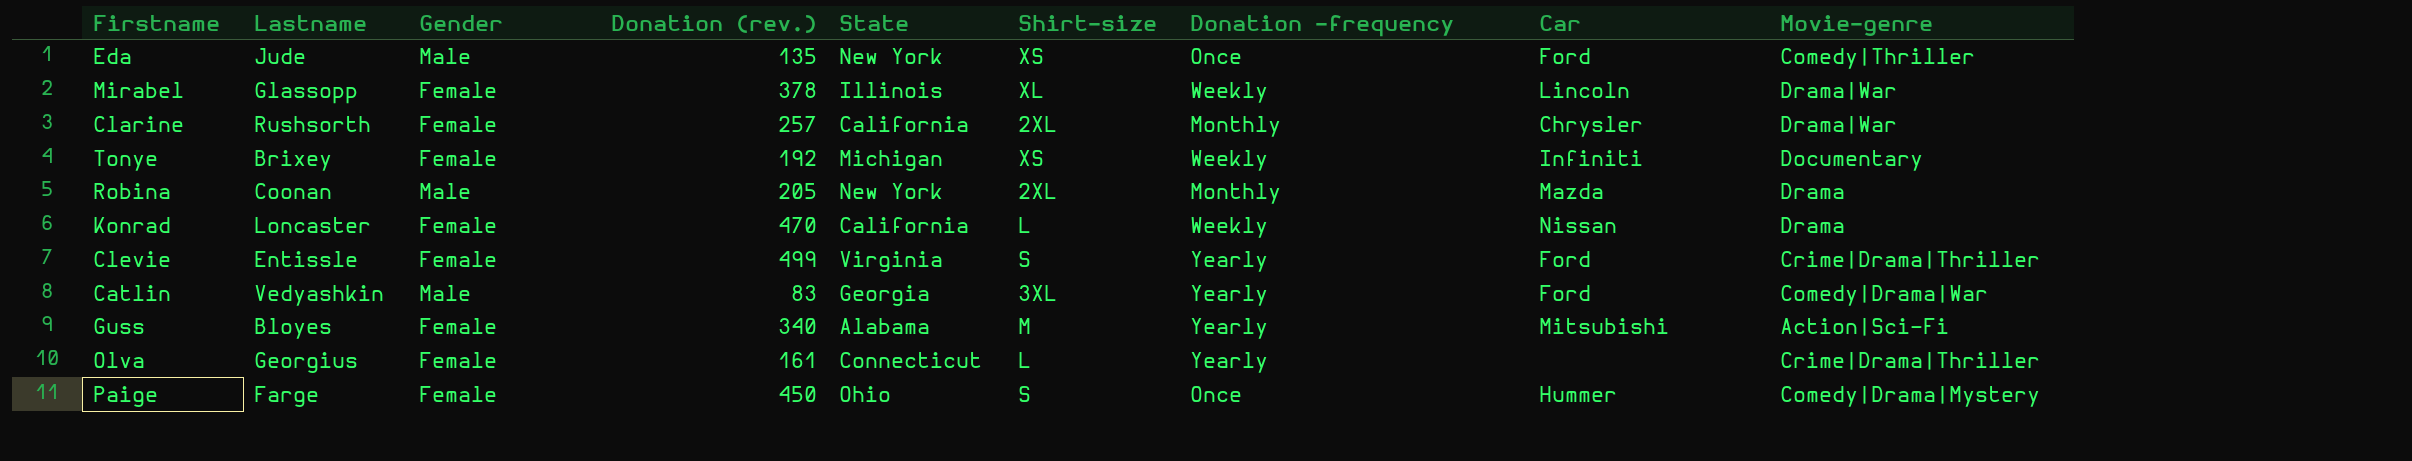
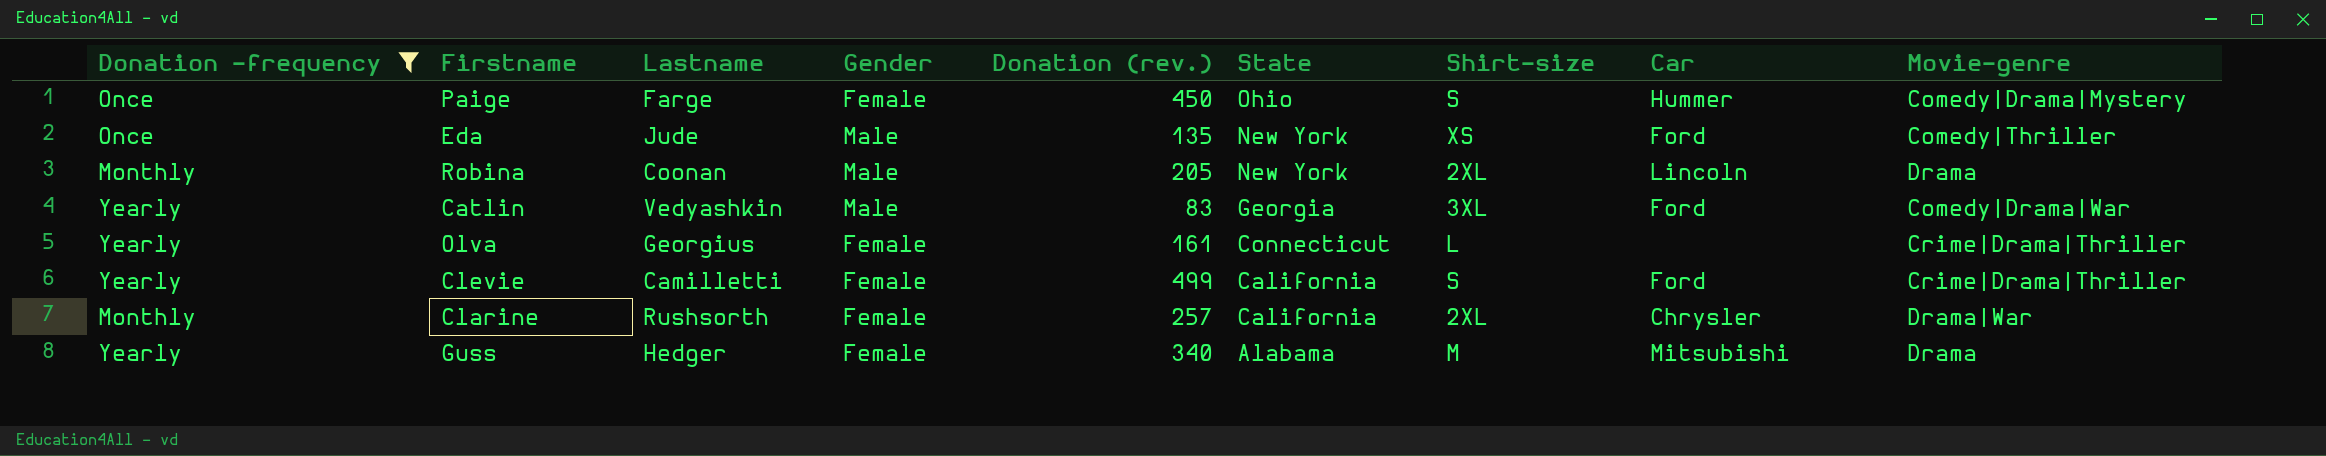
filter: none -> Donation -frequency != Weekly
row order: none -> State descending
column Donation -frequency | position: 7 -> 1
Robina | Car: Mazda -> Lincoln
Clevie | Lastname: Entissle -> Camilletti
Clevie | State: Virginia -> California
Guss | Lastname: Bloyes -> Hedger
Guss | Movie-genre: Action|Sci-Fi -> Drama

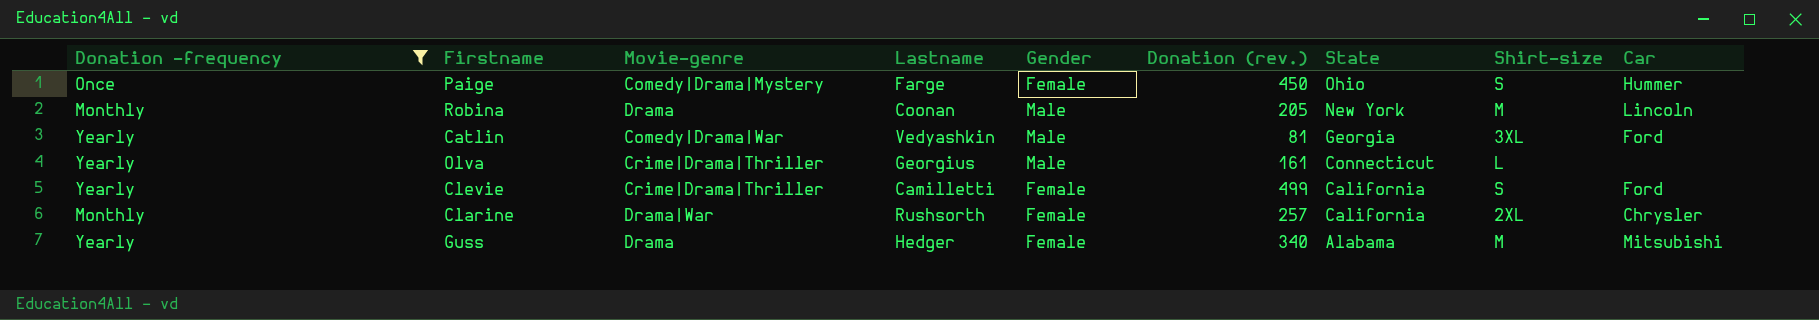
column Movie-genre | position: 9 -> 3
row Eda: Once | Jude | Male | 135 | New York | XS | Ford | Comedy|Thriller -> none
Robina | Shirt-size: 2XL -> M
Catlin | Donation (rev.): 83 -> 81
Olva | Gender: Female -> Male

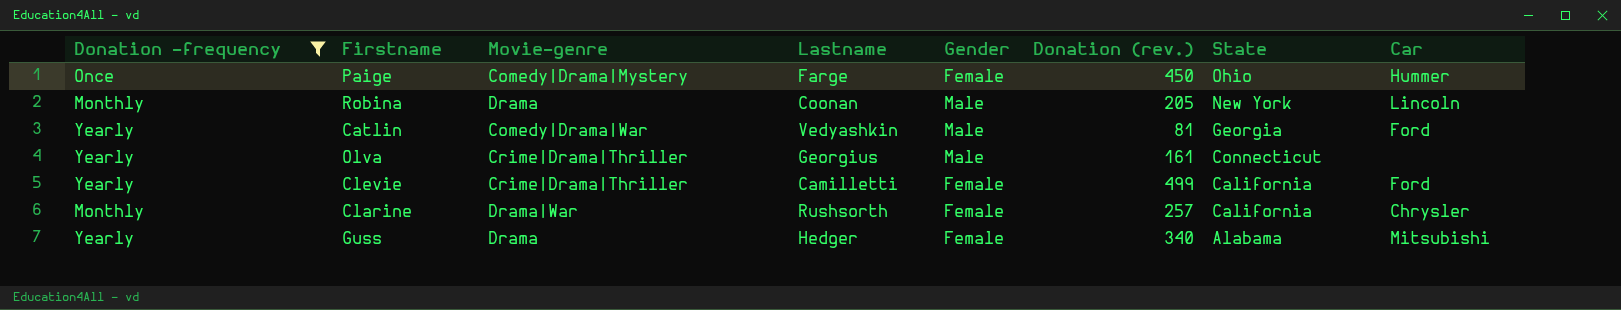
column Shirt-size | position: 8 -> none

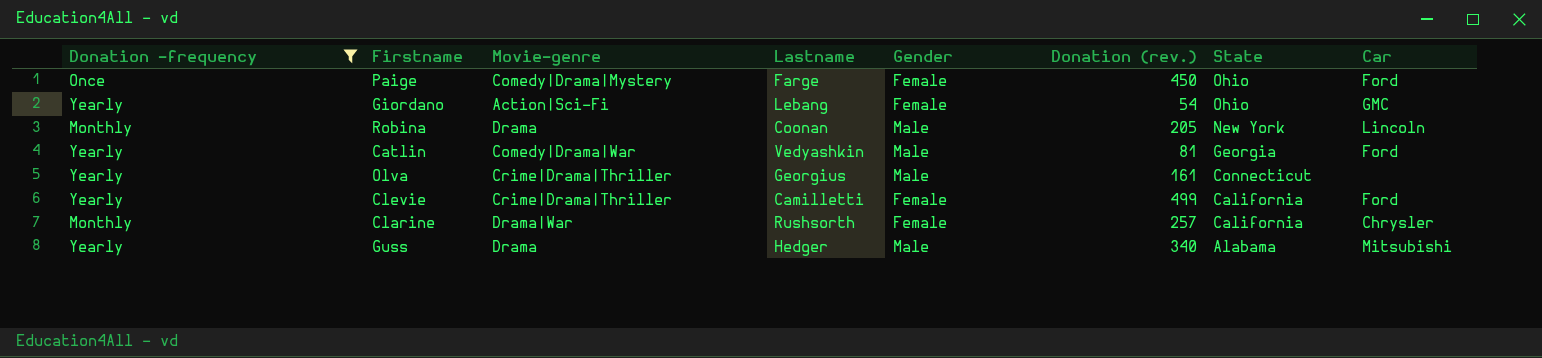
Paige | Car: Hummer -> Ford
row Giordano: none -> Yearly | Action|Sci-Fi | Lebang | Female | 54 | Ohio | GMC
Guss | Gender: Female -> Male

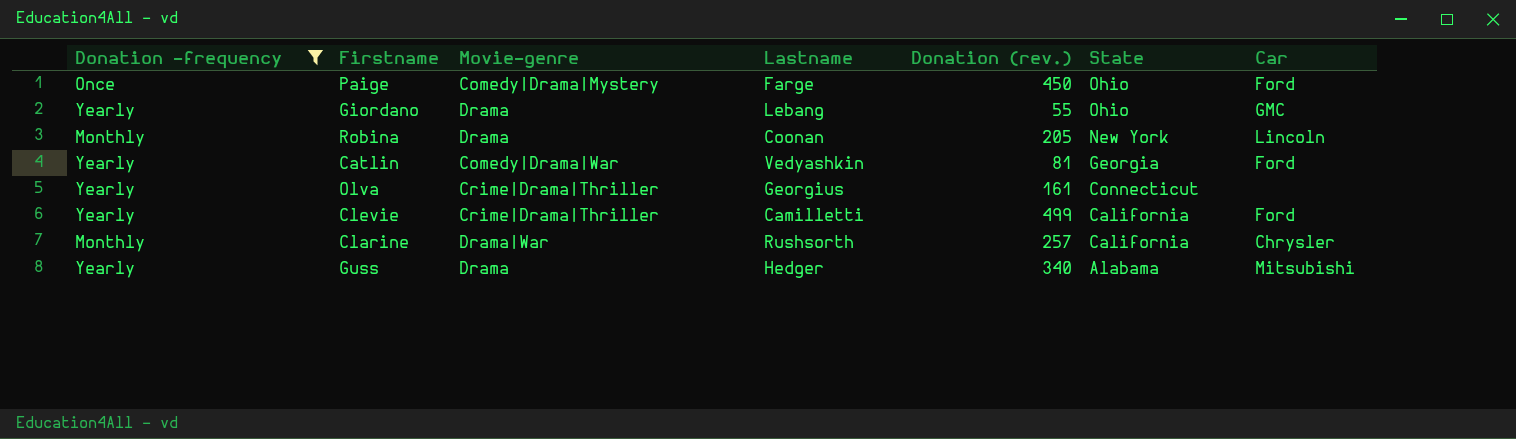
column Gender | position: 5 -> none
Giordano | Movie-genre: Action|Sci-Fi -> Drama
Giordano | Donation (rev.): 54 -> 55

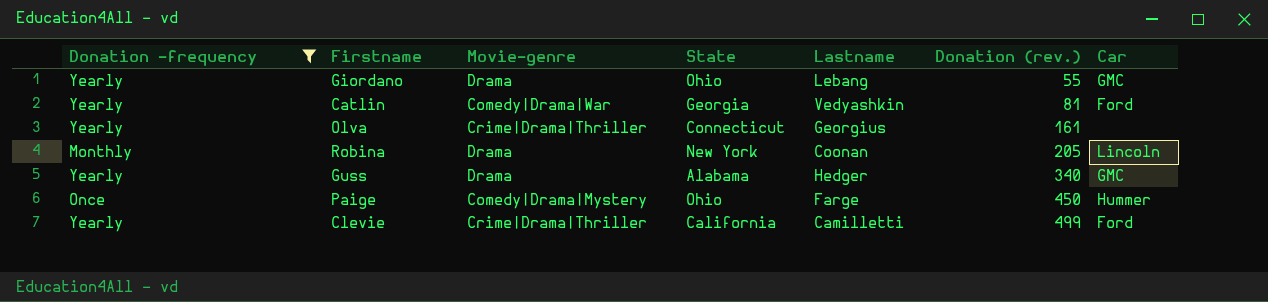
row order: State descending -> Donation (rev.) ascending
column State | position: 6 -> 4
row Clarine: Monthly | Drama|War | Rushsorth | 257 | California | Chrysler -> none
Guss | Car: Mitsubishi -> GMC
Paige | Car: Ford -> Hummer

